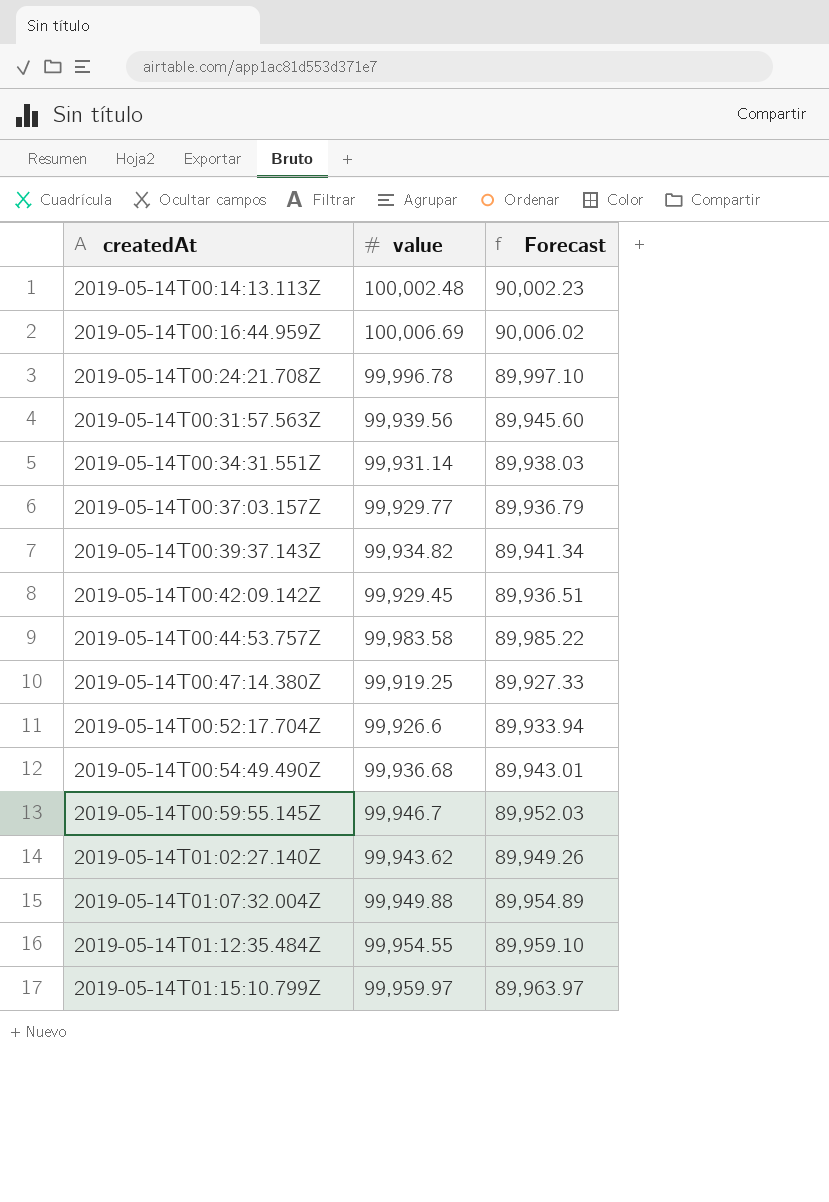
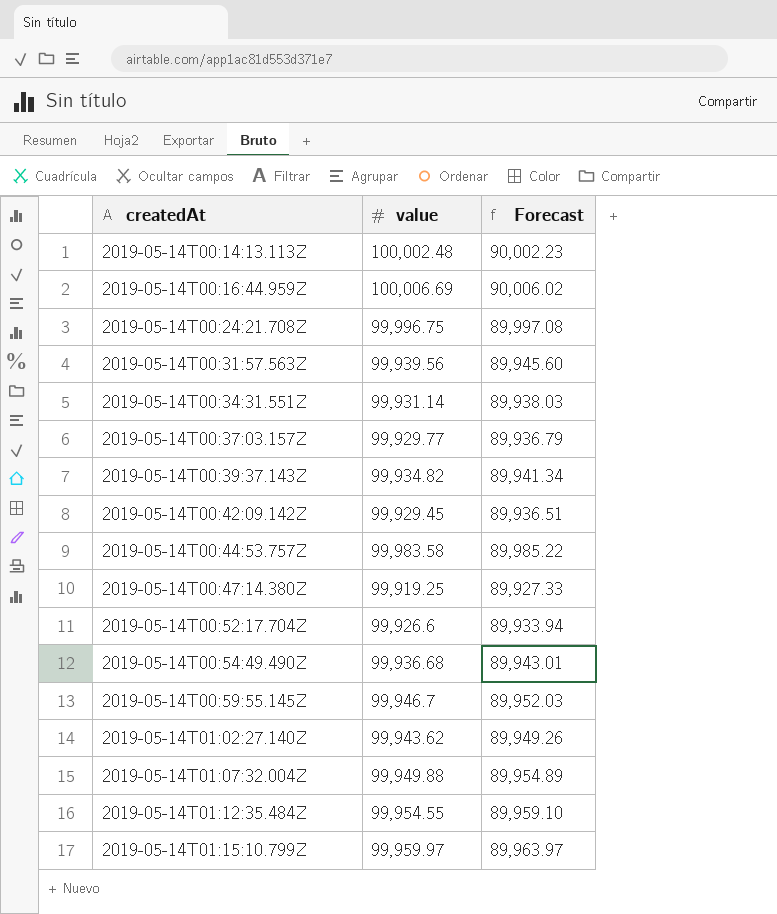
2019-05-14T00:24:21.708Z | value: 99,996.78 -> 99,996.75
2019-05-14T00:24:21.708Z | Forecast: 89,997.10 -> 89,997.08

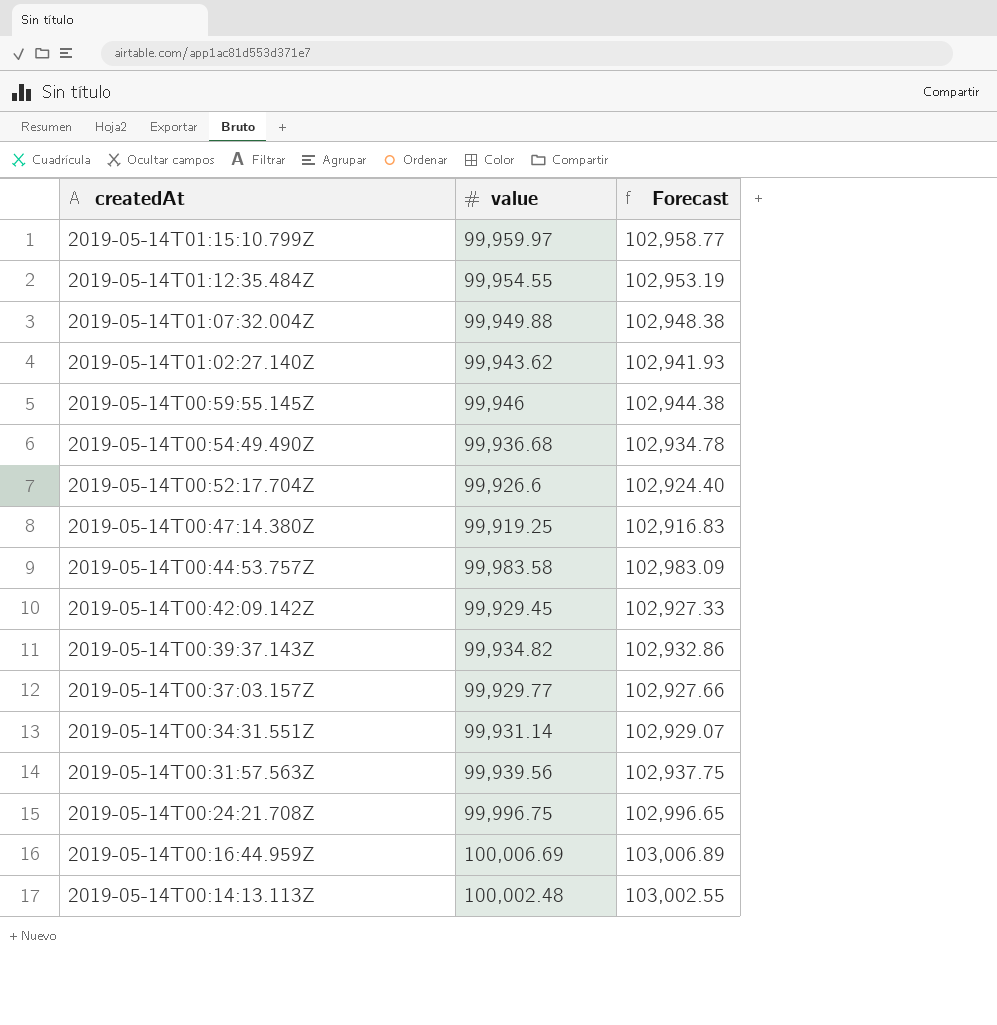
row order: createdAt ascending -> createdAt descending
column Forecast | formula: [value] * 0.9 -> [value] * 1.03
2019-05-14T00:59:55.145Z | value: 99,946.7 -> 99,946

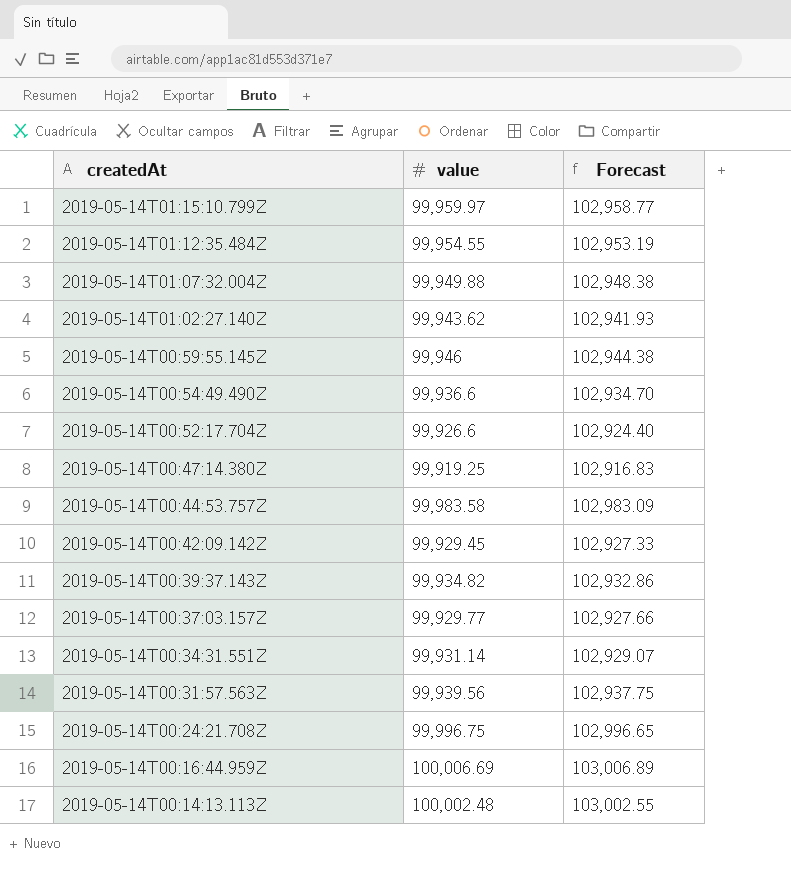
2019-05-14T00:54:49.490Z | value: 99,936.68 -> 99,936.6
2019-05-14T00:54:49.490Z | Forecast: 102,934.78 -> 102,934.70

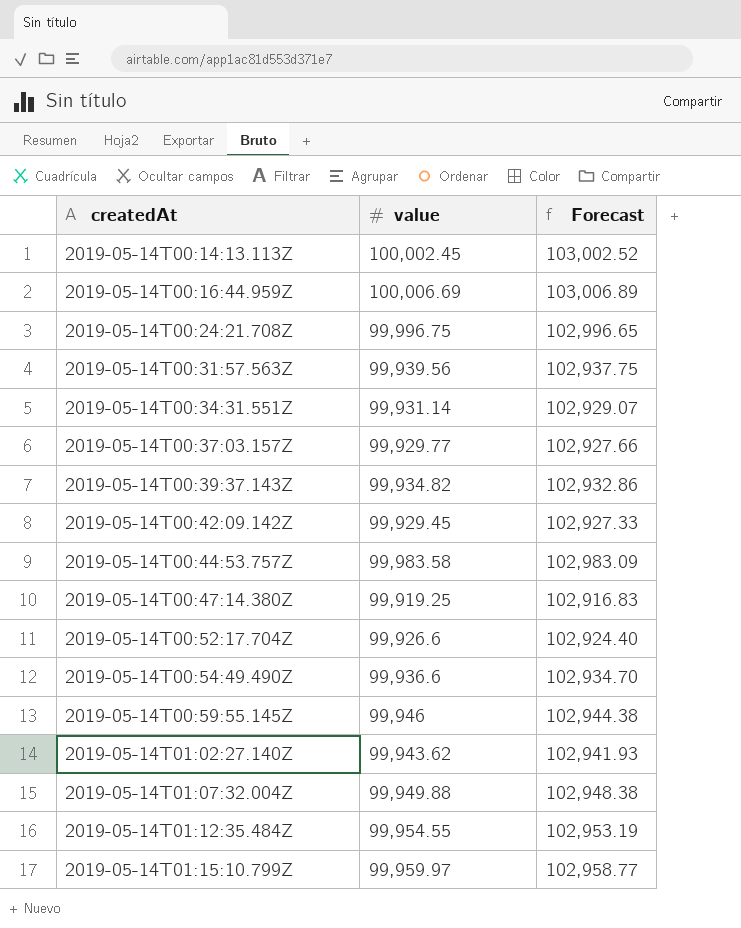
row order: createdAt descending -> createdAt ascending
2019-05-14T00:14:13.113Z | value: 100,002.48 -> 100,002.45
2019-05-14T00:14:13.113Z | Forecast: 103,002.55 -> 103,002.52

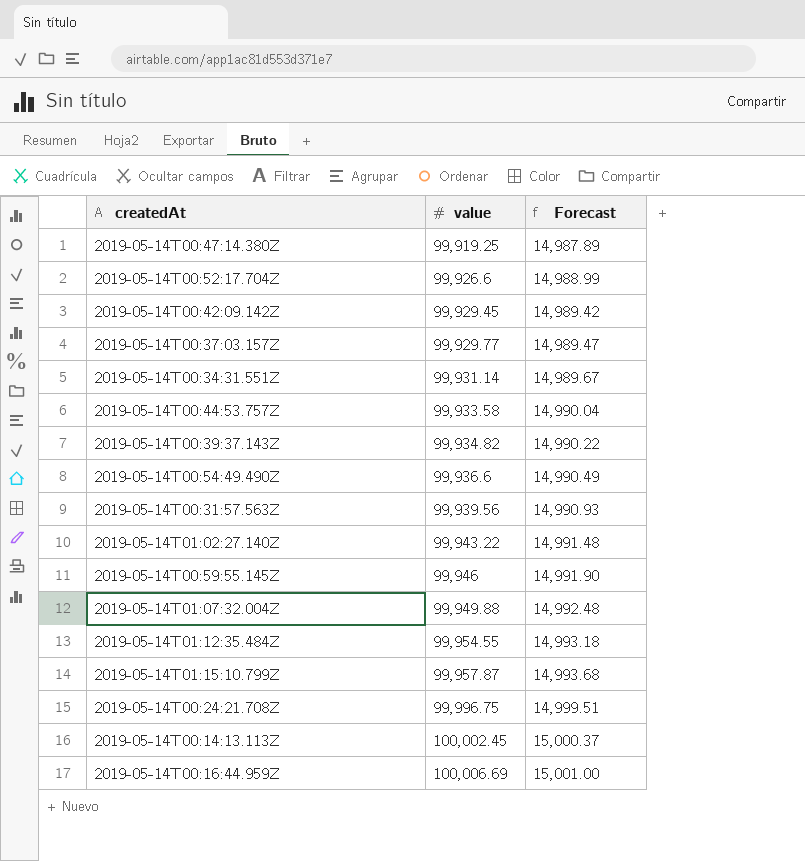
row order: createdAt ascending -> value ascending
column Forecast | formula: [value] * 1.03 -> [value] * 0.15
2019-05-14T00:44:53.757Z | value: 99,983.58 -> 99,933.58
2019-05-14T01:02:27.140Z | value: 99,943.62 -> 99,943.22
2019-05-14T01:15:10.799Z | value: 99,959.97 -> 99,957.87

